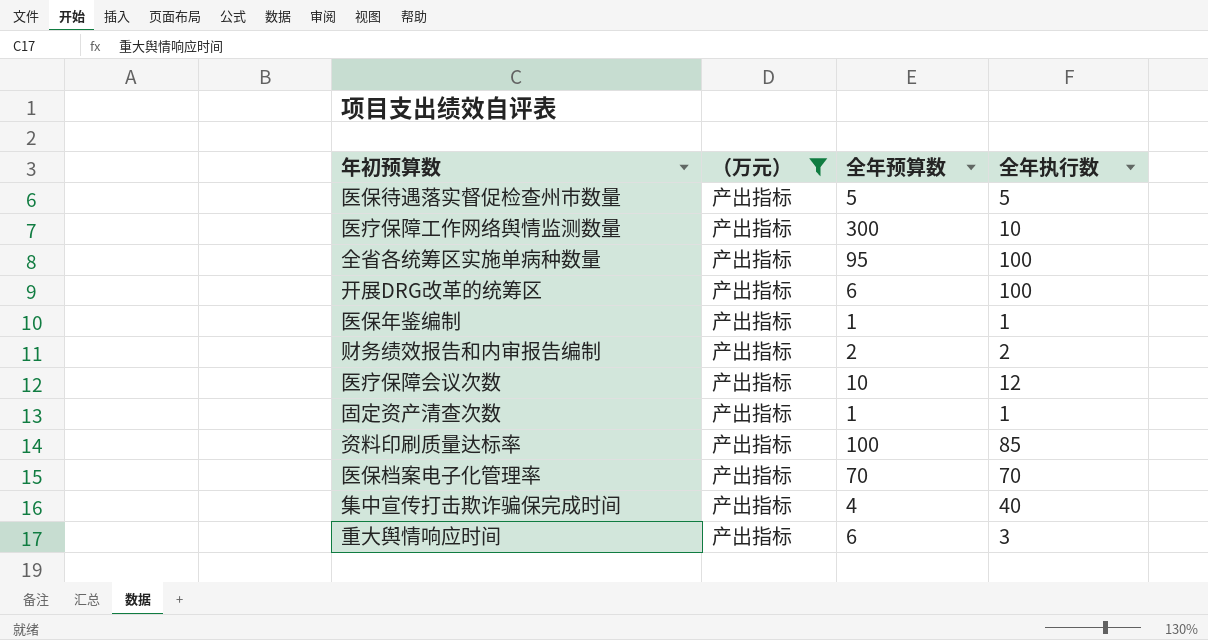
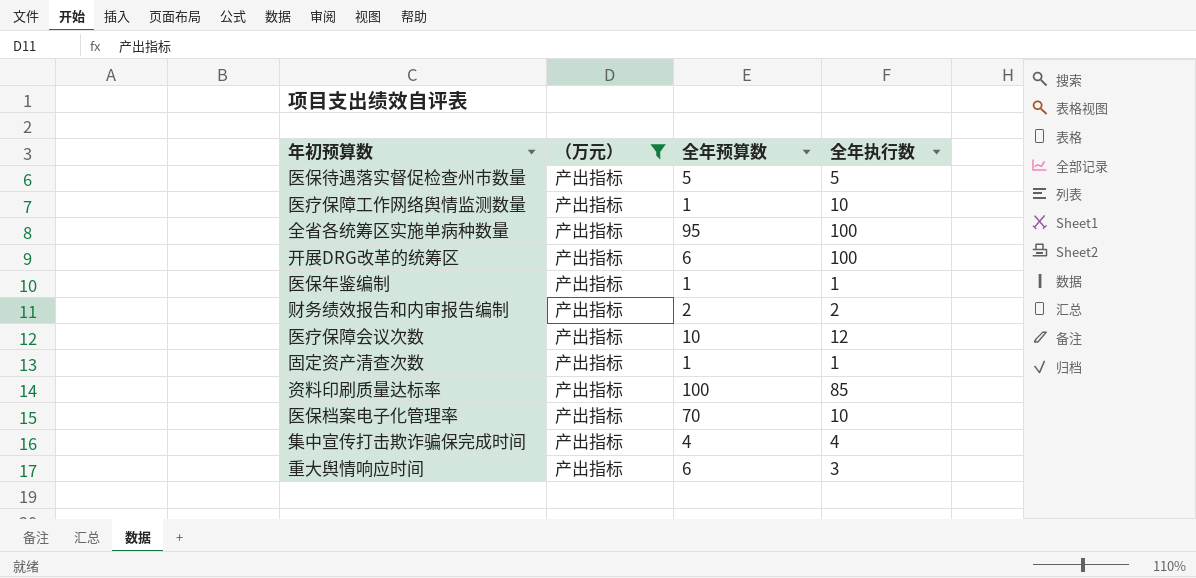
医疗保障工作网络舆情监测数量 | 全年预算数: 300 -> 1
医保档案电子化管理率 | 全年执行数: 70 -> 10
集中宣传打击欺诈骗保完成时间 | 全年执行数: 40 -> 4

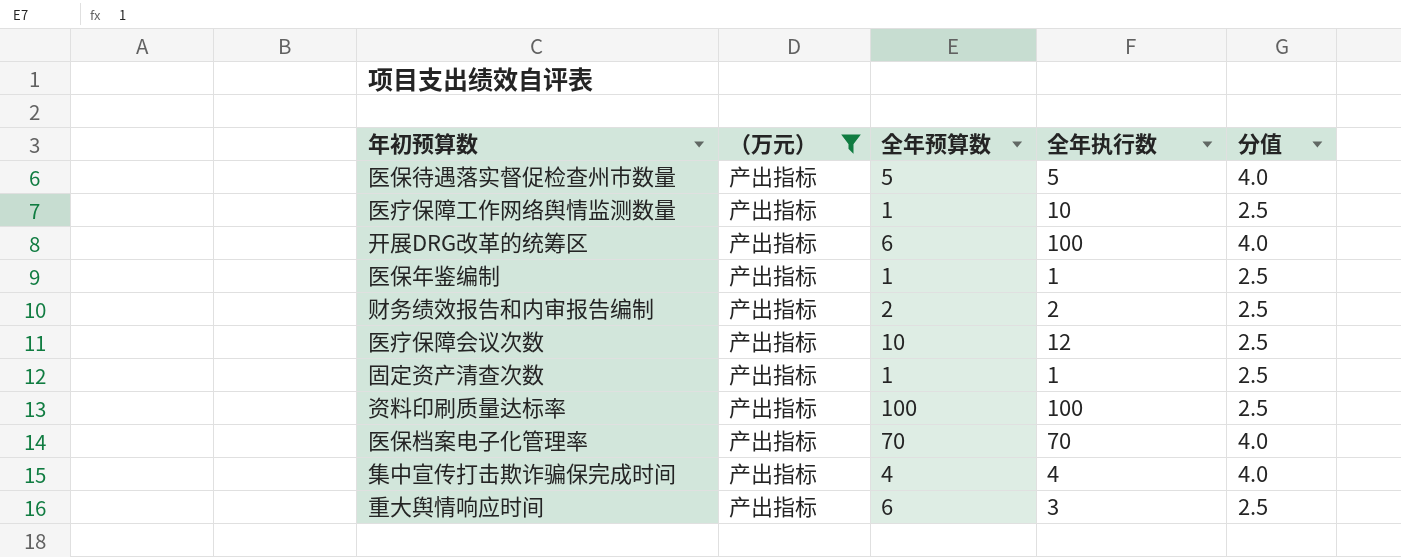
column 分值 | position: none -> 5
row 全省各统筹区实施单病种数量: 产出指标 | 95 | 100 -> none
资料印刷质量达标率 | 全年执行数: 85 -> 100
医保档案电子化管理率 | 全年执行数: 10 -> 70

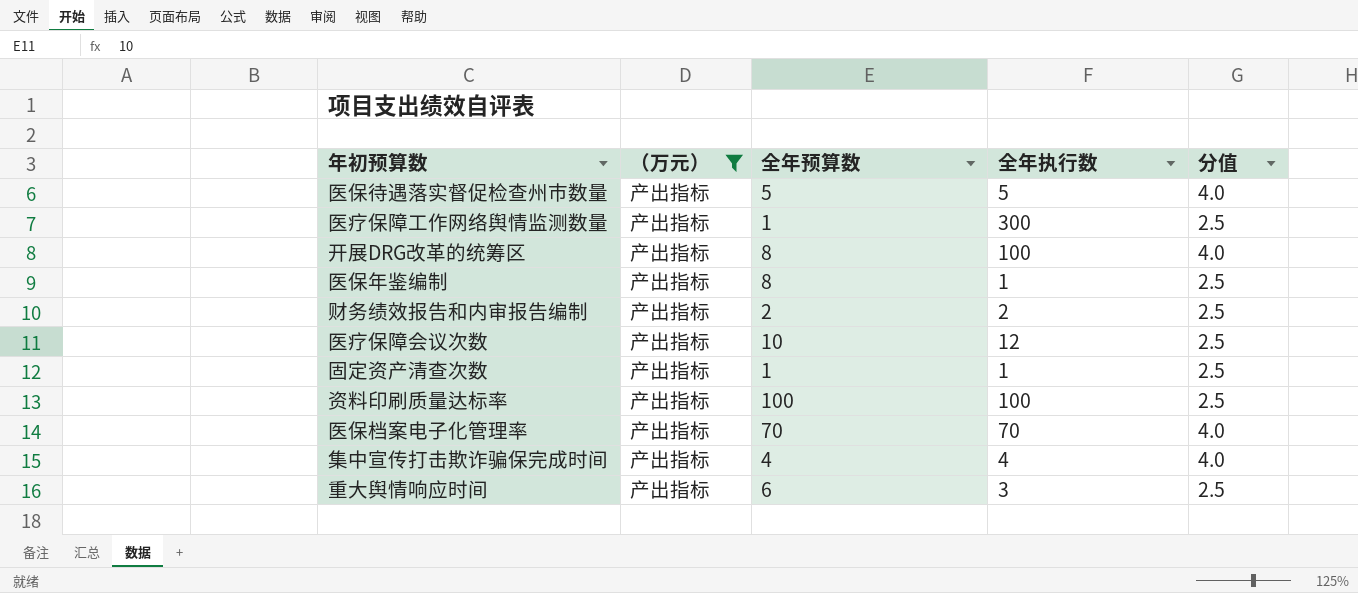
医疗保障工作网络舆情监测数量 | 全年执行数: 10 -> 300
开展DRG改革的统筹区 | 全年预算数: 6 -> 8
医保年鉴编制 | 全年预算数: 1 -> 8

